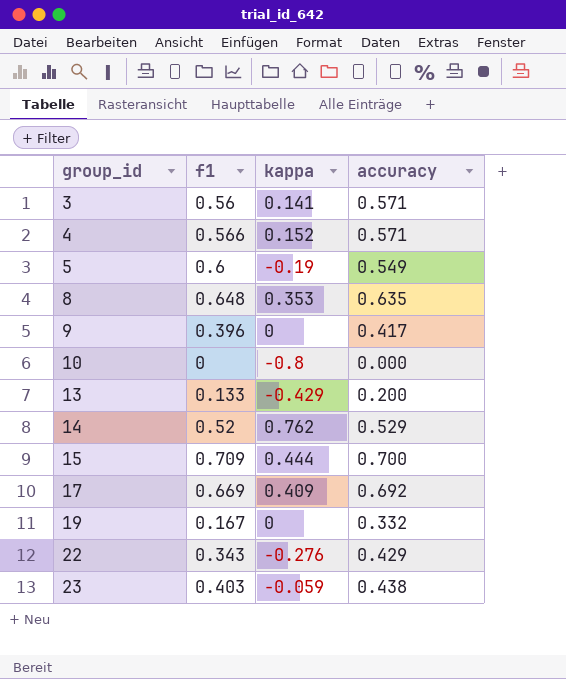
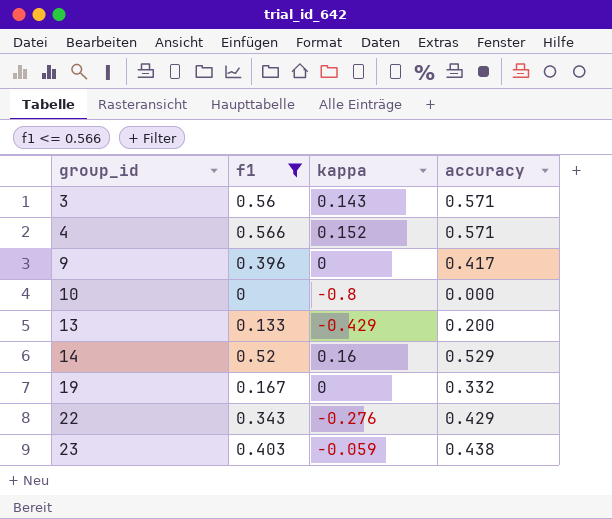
filter: none -> f1 <= 0.566
3 | kappa: 0.141 -> 0.143
14 | kappa: 0.762 -> 0.16

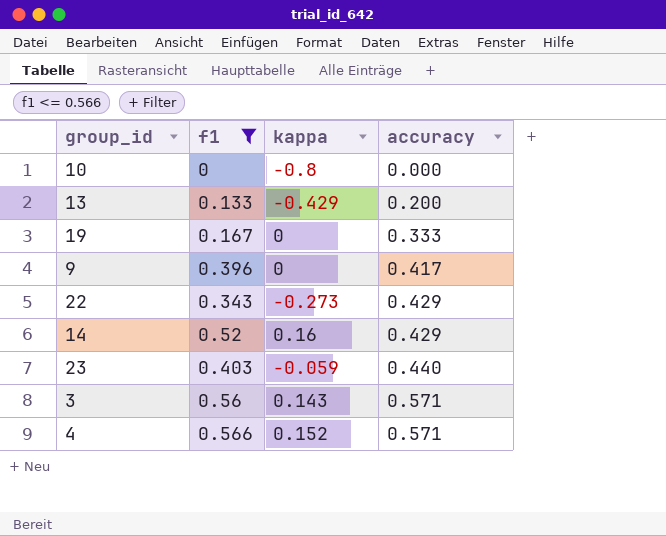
row order: group_id ascending -> accuracy ascending
19 | accuracy: 0.332 -> 0.333
22 | kappa: -0.276 -> -0.273
14 | accuracy: 0.529 -> 0.429
23 | accuracy: 0.438 -> 0.440

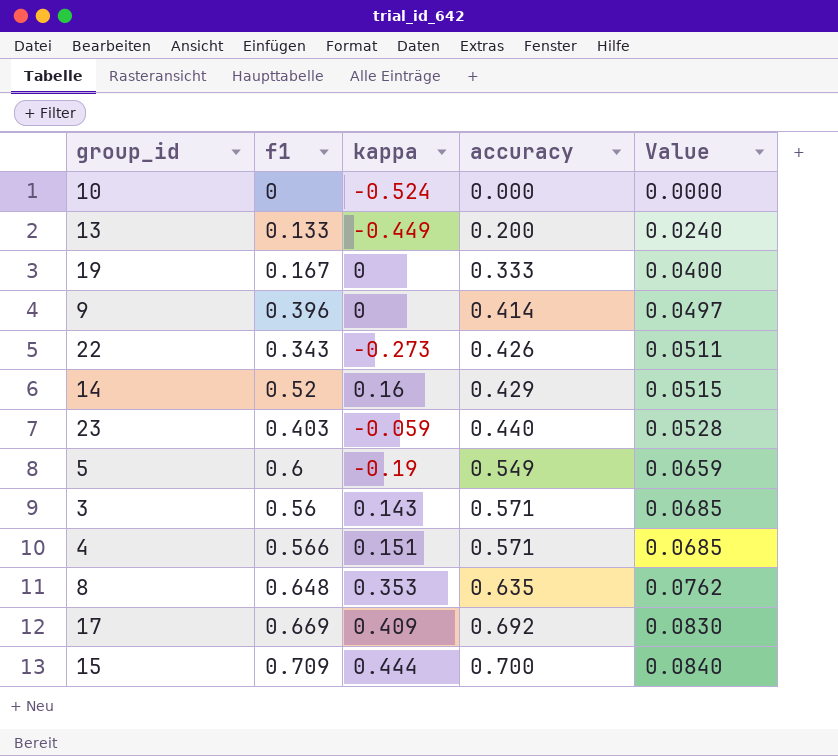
filter: f1 <= 0.566 -> none
column Value | formula: none -> [accuracy] * 0.12
10 | kappa: -0.8 -> -0.524
13 | kappa: -0.429 -> -0.449
9 | accuracy: 0.417 -> 0.414
22 | accuracy: 0.429 -> 0.426
4 | kappa: 0.152 -> 0.151

